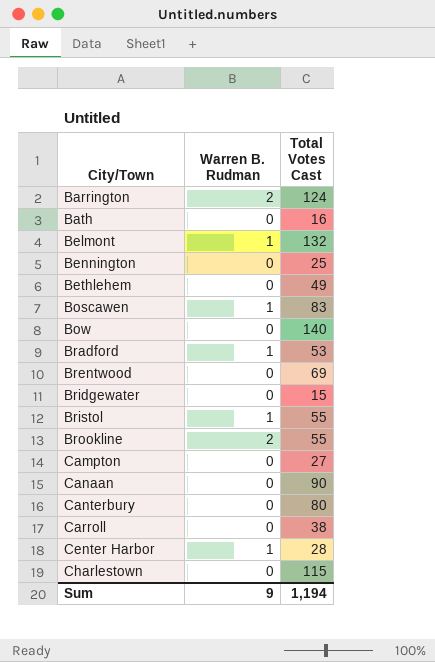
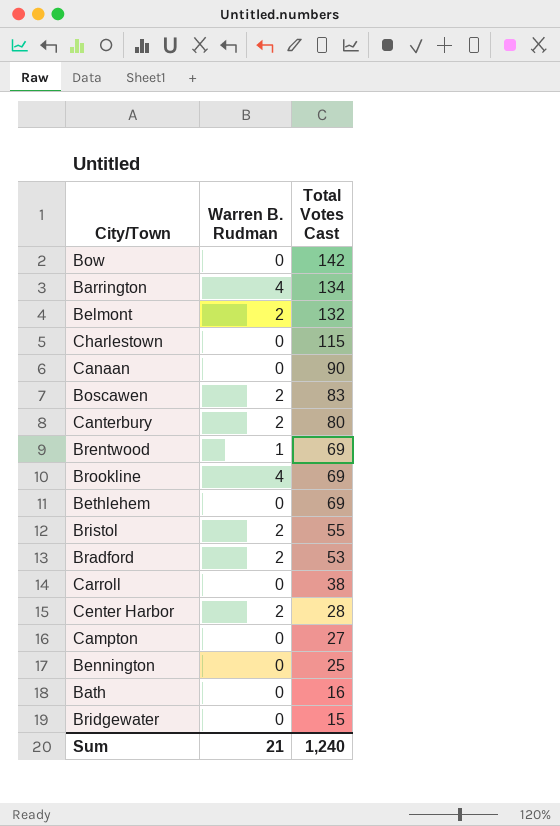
row order: City/Town ascending -> Total Votes Cast descending
Bow | Total Votes Cast: 140 -> 142
Barrington | Warren B. Rudman: 2 -> 4
Barrington | Total Votes Cast: 124 -> 134
Belmont | Warren B. Rudman: 1 -> 2
Boscawen | Warren B. Rudman: 1 -> 2
Canterbury | Warren B. Rudman: 0 -> 2
Brentwood | Warren B. Rudman: 0 -> 1
Brookline | Warren B. Rudman: 2 -> 4
Brookline | Total Votes Cast: 55 -> 69
Bethlehem | Total Votes Cast: 49 -> 69
Bristol | Warren B. Rudman: 1 -> 2
Bradford | Warren B. Rudman: 1 -> 2
Center Harbor | Warren B. Rudman: 1 -> 2
Sum | Warren B. Rudman: 9 -> 21
Sum | Total Votes Cast: 1,194 -> 1,240

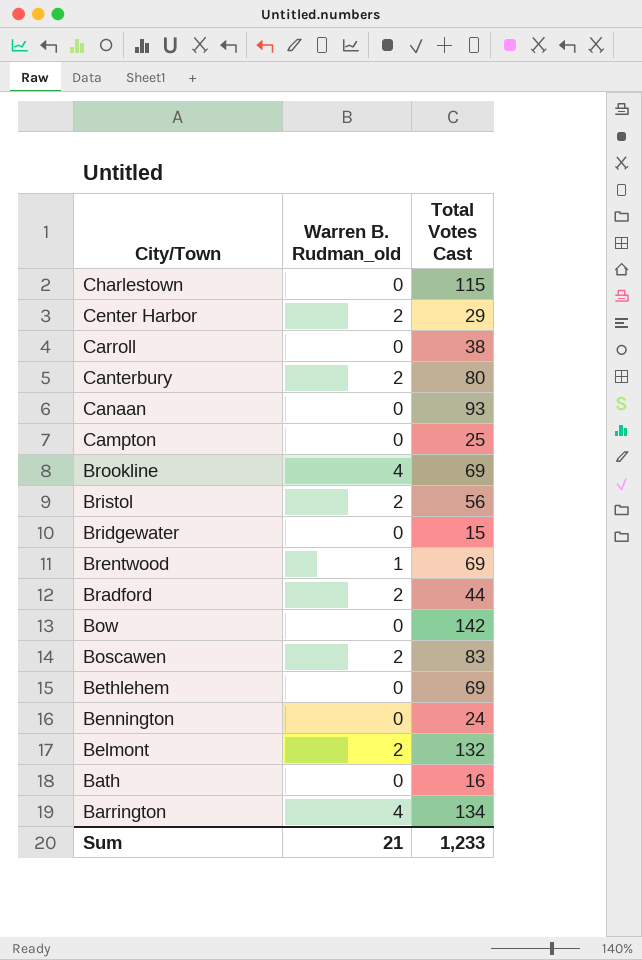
row order: Total Votes Cast descending -> City/Town descending
column name: Warren B. Rudman -> Warren B. Rudman_old
Center Harbor | Total Votes Cast: 28 -> 29
Canaan | Total Votes Cast: 90 -> 93
Campton | Total Votes Cast: 27 -> 25
Bristol | Total Votes Cast: 55 -> 56
Bradford | Total Votes Cast: 53 -> 44
Bennington | Total Votes Cast: 25 -> 24
Sum | Total Votes Cast: 1,240 -> 1,233

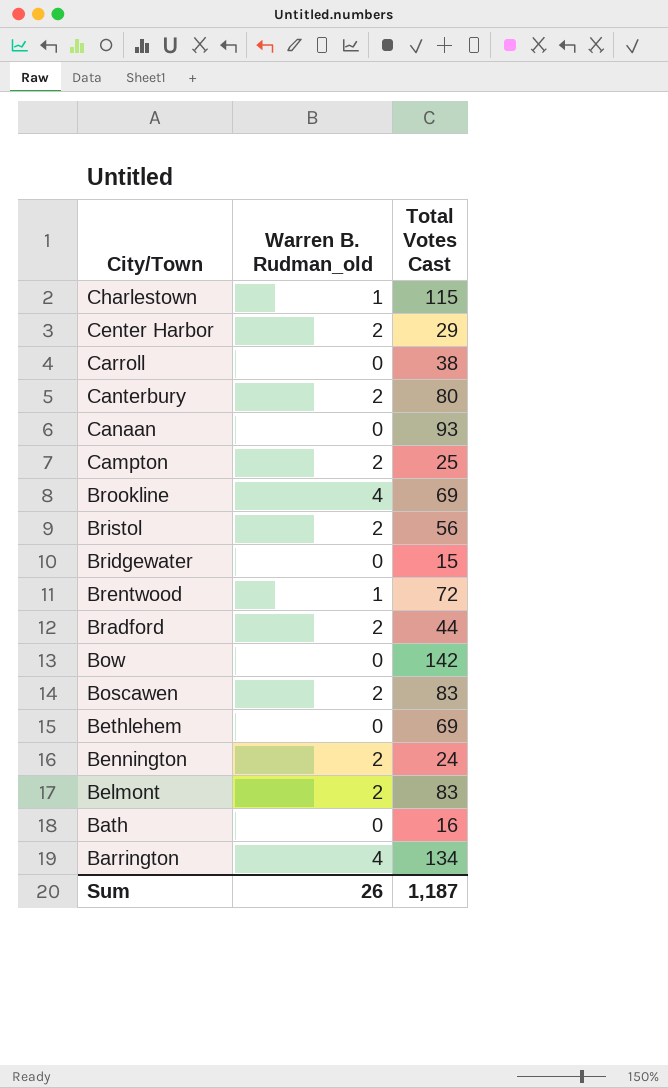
Charlestown | Warren B. Rudman_old: 0 -> 1
Campton | Warren B. Rudman_old: 0 -> 2
Brentwood | Total Votes Cast: 69 -> 72
Bennington | Warren B. Rudman_old: 0 -> 2
Belmont | Total Votes Cast: 132 -> 83
Sum | Warren B. Rudman_old: 21 -> 26
Sum | Total Votes Cast: 1,233 -> 1,187

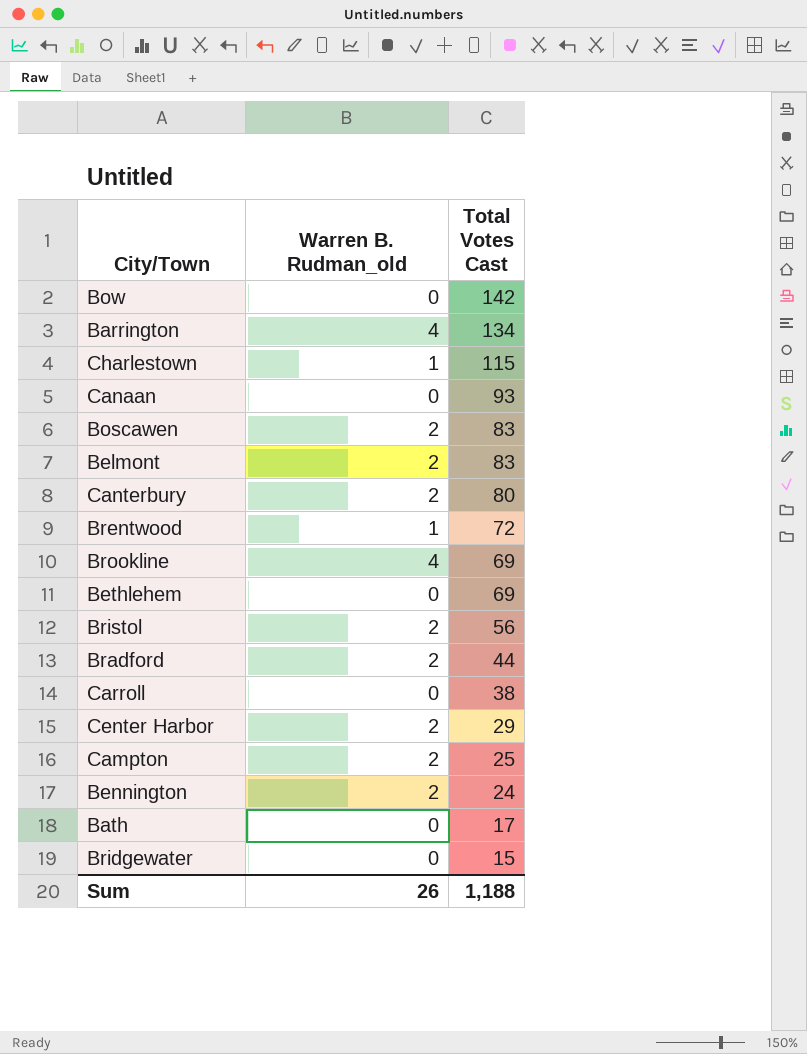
row order: City/Town descending -> Total Votes Cast descending
Bath | Total Votes Cast: 16 -> 17
Sum | Total Votes Cast: 1,187 -> 1,188

